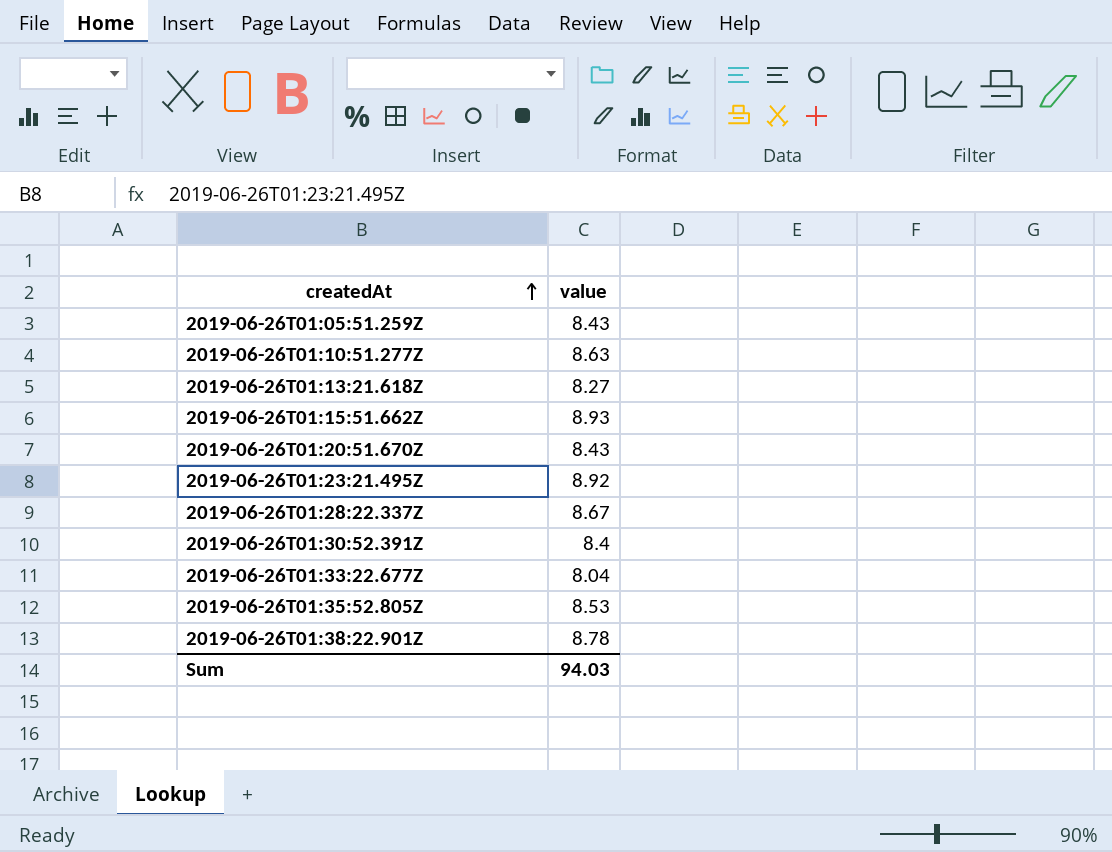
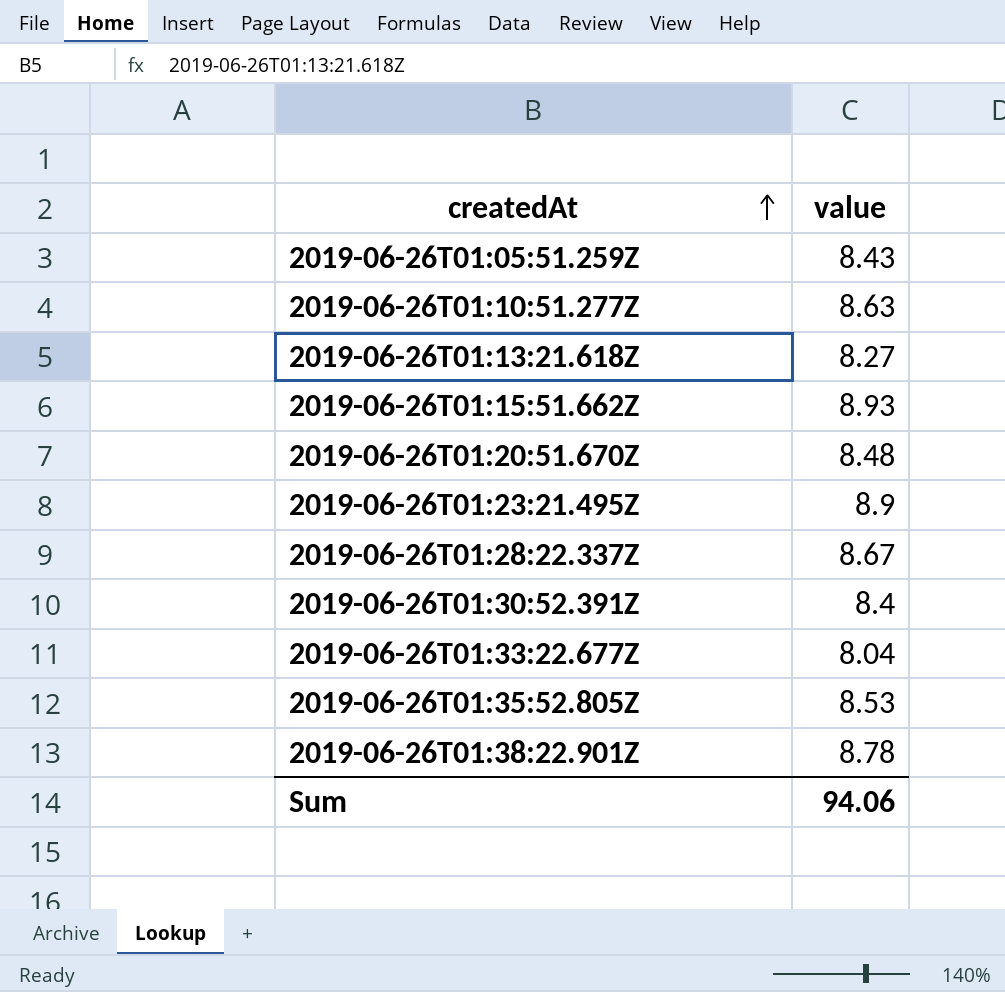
2019-06-26T01:20:51.670Z | value: 8.43 -> 8.48
2019-06-26T01:23:21.495Z | value: 8.92 -> 8.9
Sum | value: 94.03 -> 94.06

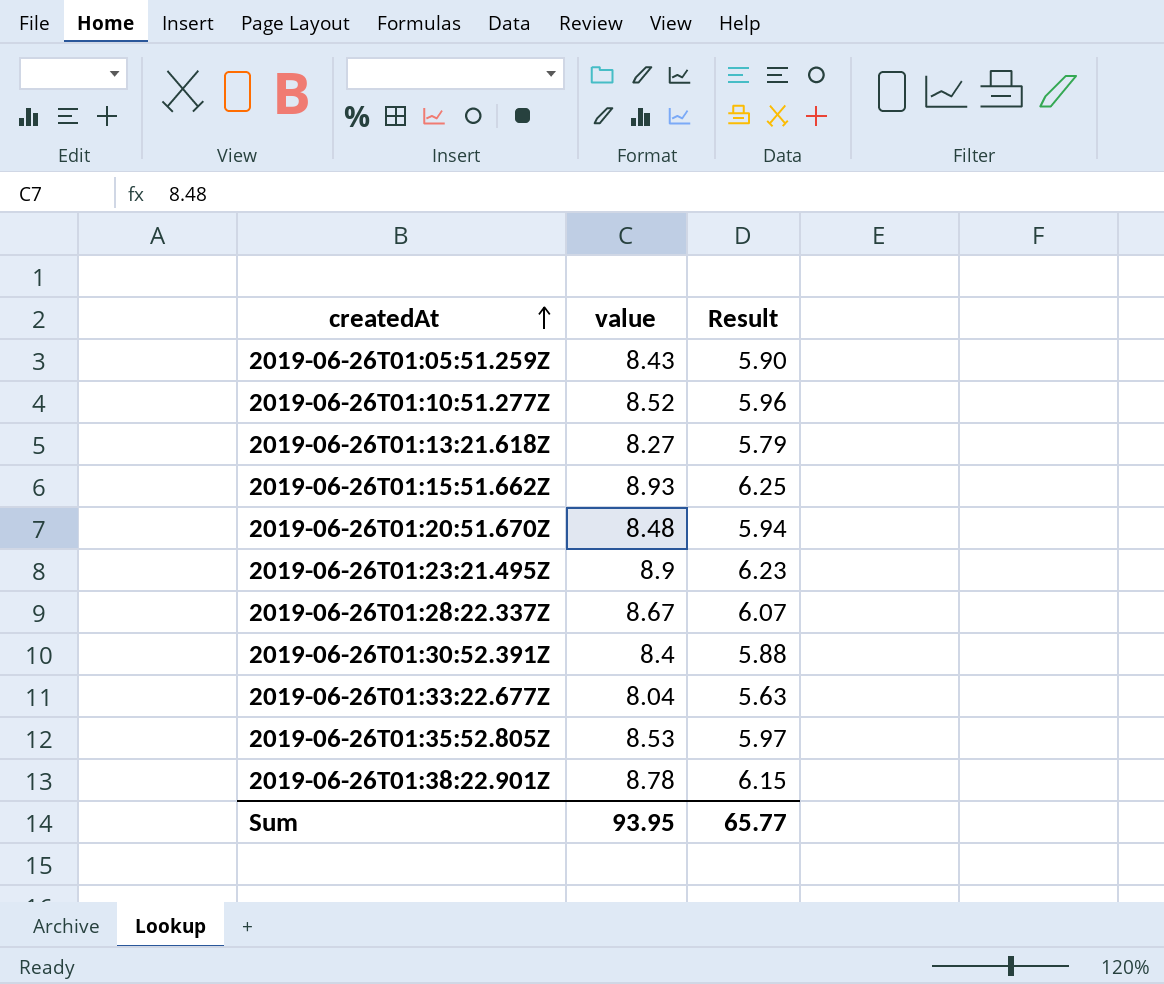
column Result | formula: none -> [value] * 0.7
2019-06-26T01:10:51.277Z | value: 8.63 -> 8.52
Sum | value: 94.06 -> 93.95

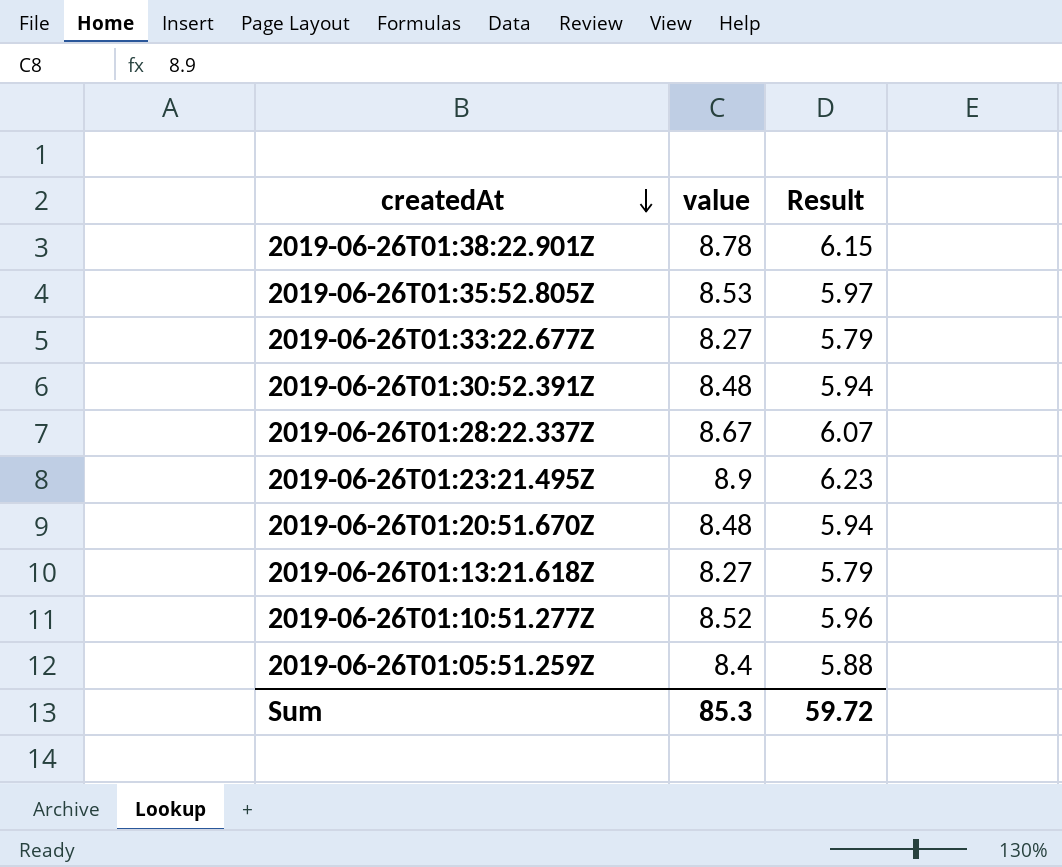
row order: createdAt ascending -> createdAt descending
row 2019-06-26T01:15:51.662Z: 8.93 | 6.25 -> none
2019-06-26T01:33:22.677Z | value: 8.04 -> 8.27
2019-06-26T01:33:22.677Z | Result: 5.63 -> 5.79
2019-06-26T01:30:52.391Z | value: 8.4 -> 8.48
2019-06-26T01:30:52.391Z | Result: 5.88 -> 5.94
2019-06-26T01:05:51.259Z | value: 8.43 -> 8.4
2019-06-26T01:05:51.259Z | Result: 5.90 -> 5.88
Sum | value: 93.95 -> 85.3
Sum | Result: 65.77 -> 59.72

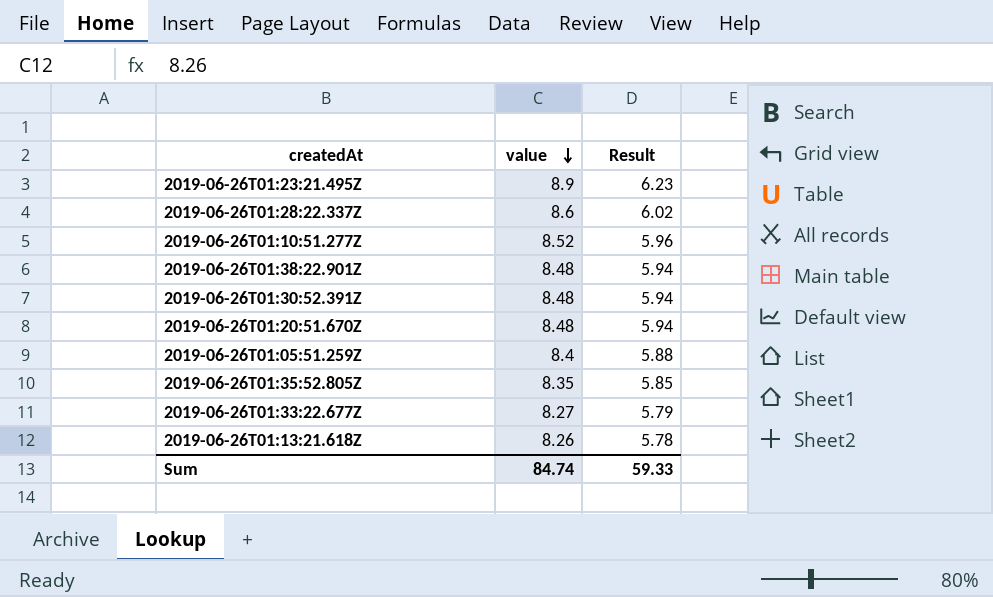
row order: createdAt descending -> value descending
2019-06-26T01:28:22.337Z | value: 8.67 -> 8.6
2019-06-26T01:28:22.337Z | Result: 6.07 -> 6.02
2019-06-26T01:38:22.901Z | value: 8.78 -> 8.48
2019-06-26T01:38:22.901Z | Result: 6.15 -> 5.94
2019-06-26T01:35:52.805Z | value: 8.53 -> 8.35
2019-06-26T01:35:52.805Z | Result: 5.97 -> 5.85
2019-06-26T01:13:21.618Z | value: 8.27 -> 8.26
2019-06-26T01:13:21.618Z | Result: 5.79 -> 5.78
Sum | value: 85.3 -> 84.74
Sum | Result: 59.72 -> 59.33

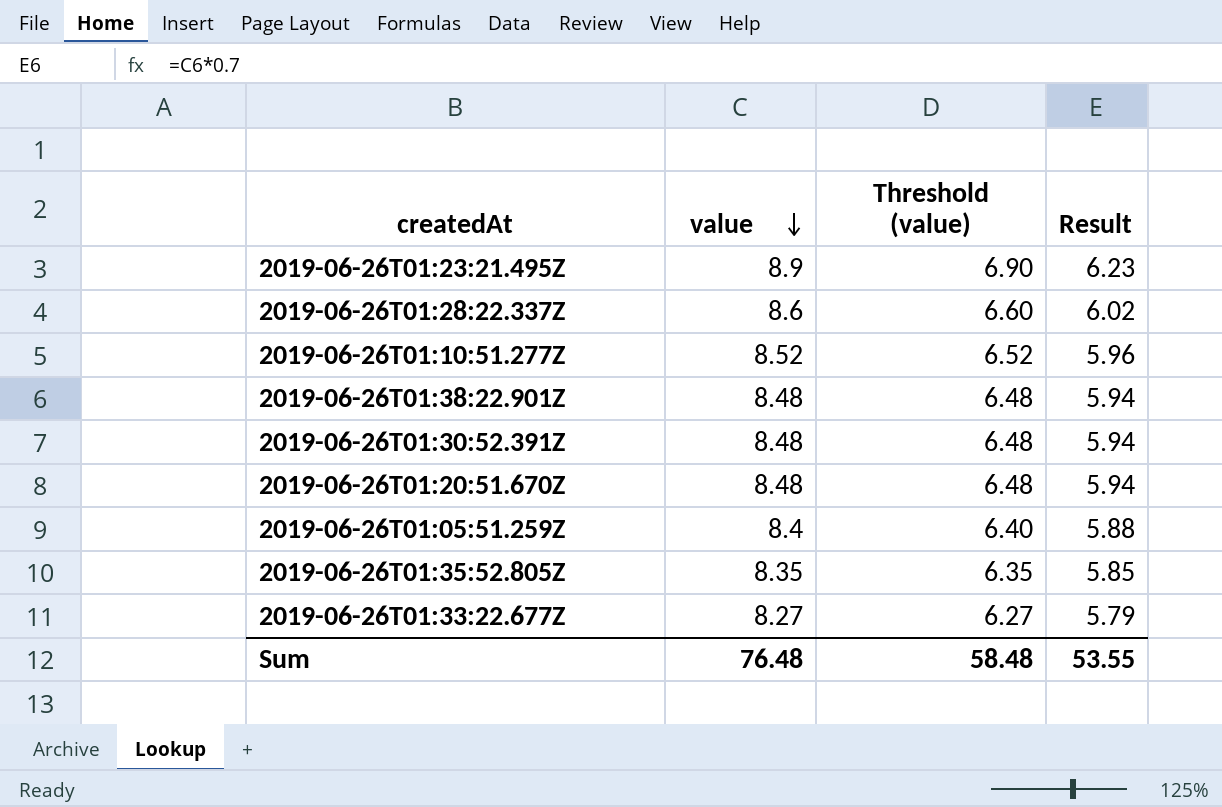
column Threshold (value) | formula: none -> [value] - 2
row 2019-06-26T01:13:21.618Z: 8.26 | 5.78 -> none
Sum | value: 84.74 -> 76.48
Sum | Result: 59.33 -> 53.55

